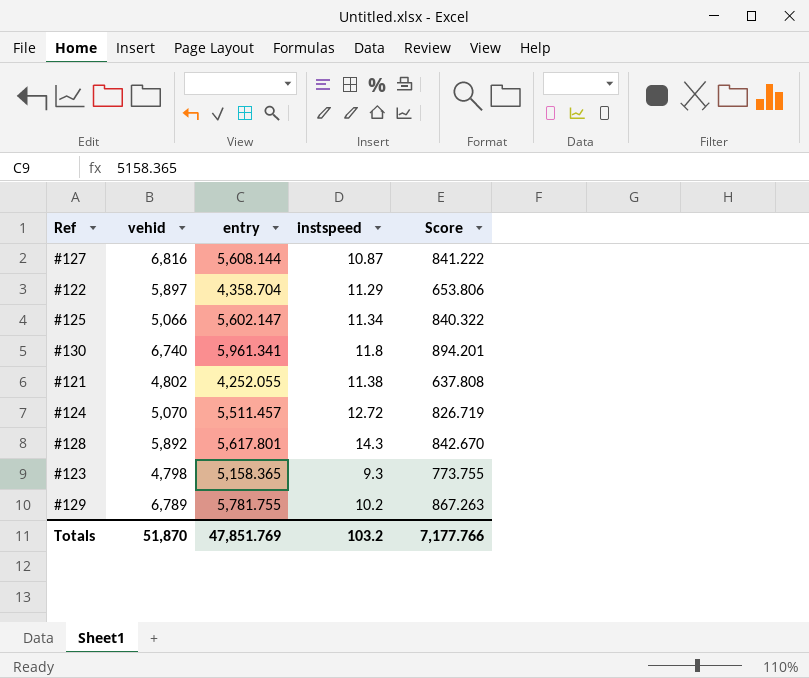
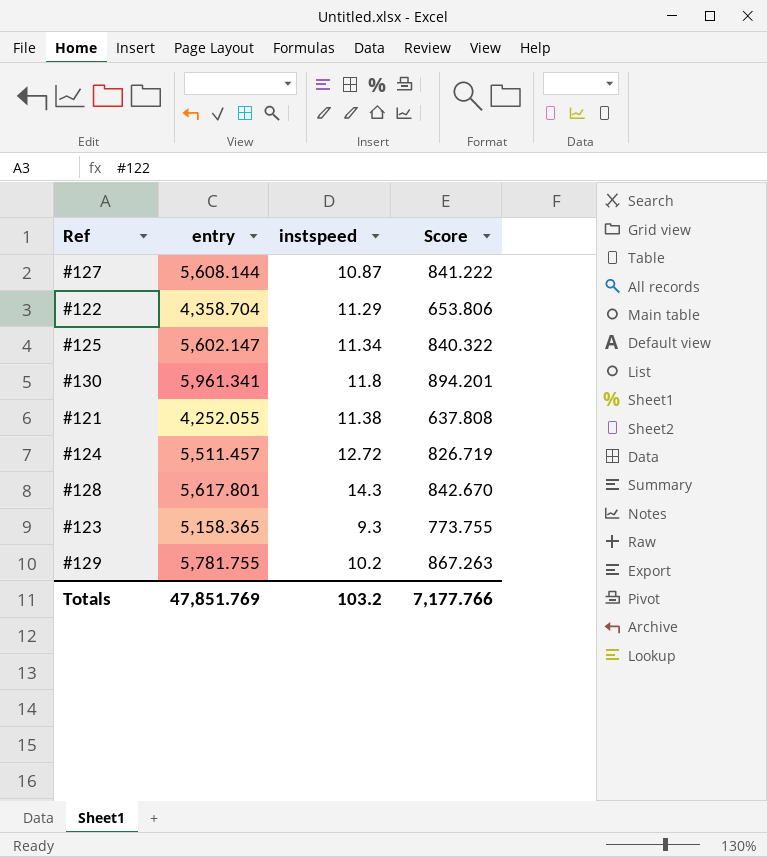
column vehid | position: 2 -> none

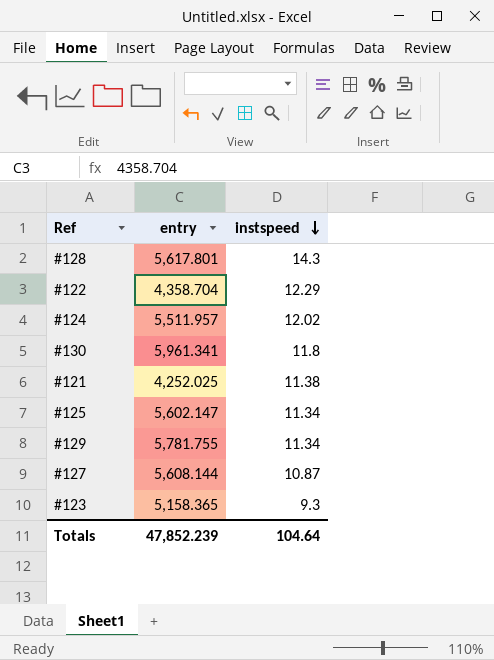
row order: none -> instspeed descending
column Score | formula: [entry] * 0.15 -> none
#122 | instspeed: 11.29 -> 12.29
#124 | entry: 5,511.457 -> 5,511.957
#124 | instspeed: 12.72 -> 12.02
#121 | entry: 4,252.055 -> 4,252.025
#129 | instspeed: 10.2 -> 11.34
Totals | entry: 47,851.769 -> 47,852.239
Totals | instspeed: 103.2 -> 104.64

